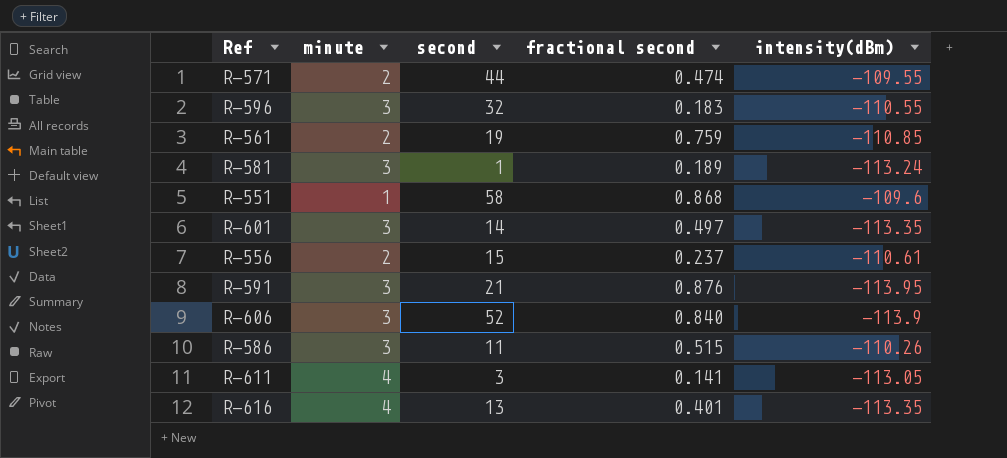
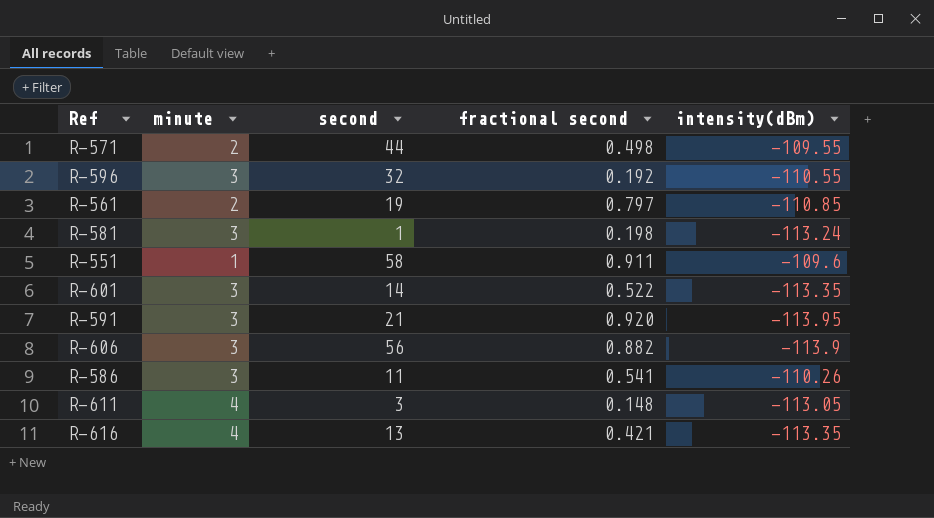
row R-556: 2 | 15 | 0.237 | -110.61 -> none
R-571 | fractional second: 0.474 -> 0.498
R-596 | fractional second: 0.183 -> 0.192
R-561 | fractional second: 0.759 -> 0.797
R-581 | fractional second: 0.189 -> 0.198
R-551 | fractional second: 0.868 -> 0.911
R-601 | fractional second: 0.497 -> 0.522
R-591 | fractional second: 0.876 -> 0.920
R-606 | second: 52 -> 56
R-606 | fractional second: 0.840 -> 0.882
R-586 | fractional second: 0.515 -> 0.541
R-611 | fractional second: 0.141 -> 0.148
R-616 | fractional second: 0.401 -> 0.421

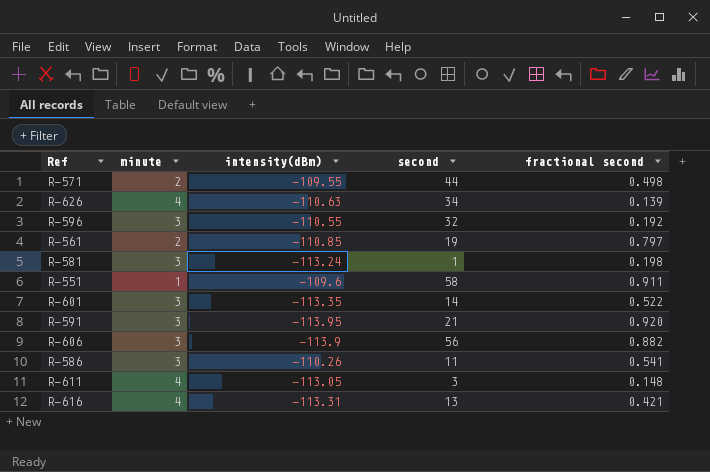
column intensity(dBm) | position: 5 -> 3
row R-626: none -> 4 | -110.63 | 34 | 0.139
R-616 | intensity(dBm): -113.35 -> -113.31

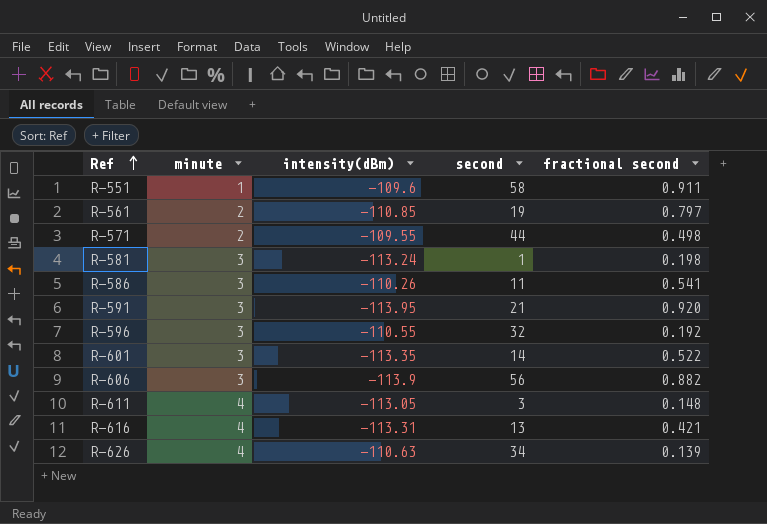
row order: none -> Ref ascending

